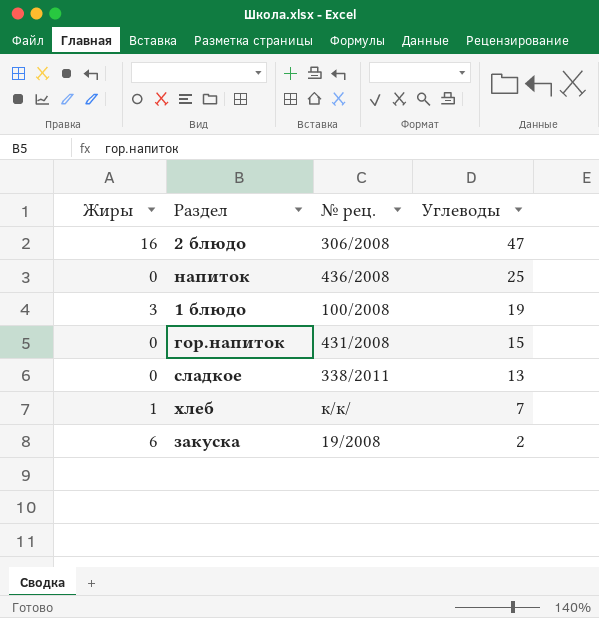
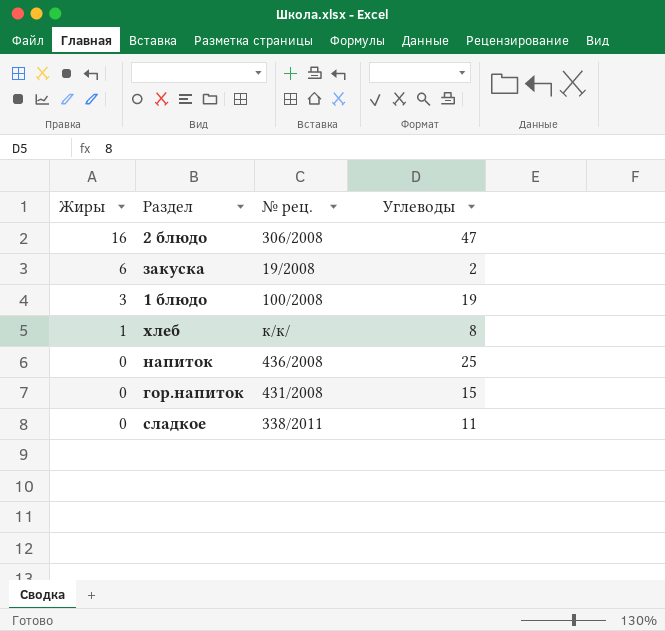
row order: Углеводы descending -> Жиры descending
хлеб | Углеводы: 7 -> 8
сладкое | Углеводы: 13 -> 11

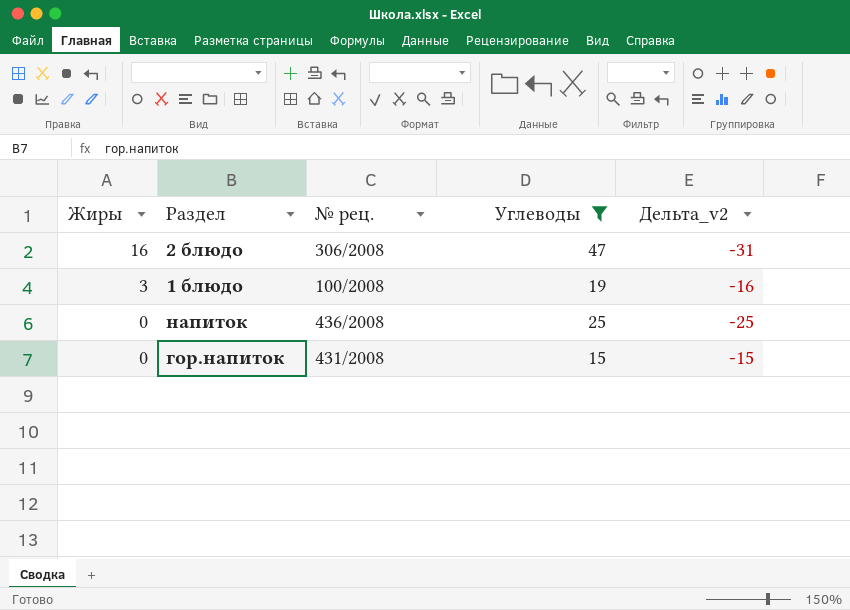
filter: none -> Углеводы >= 15
column Дельта_v2 | formula: none -> [Жиры] - [Углеводы]

